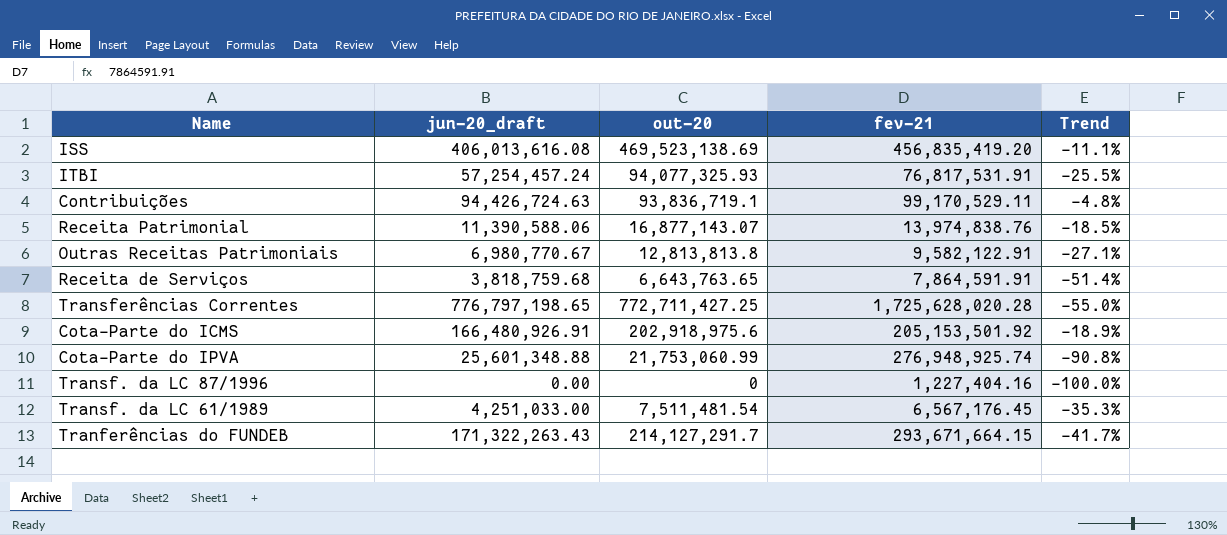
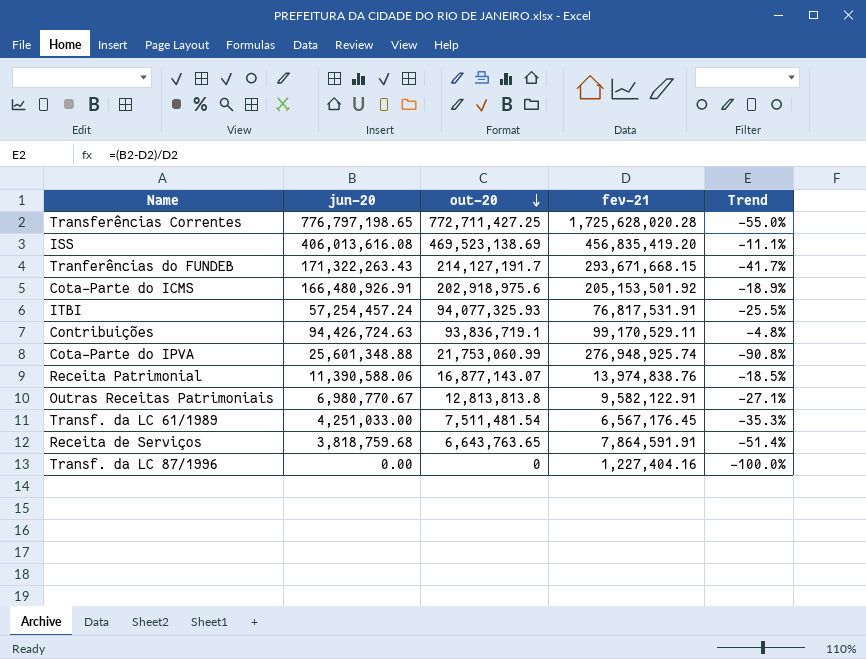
row order: none -> out-20 descending
column name: jun-20_draft -> jun-20
Tranferências do FUNDEB | out-20: 214,127,291.7 -> 214,127,191.7
Tranferências do FUNDEB | fev-21: 293,671,664.15 -> 293,671,668.15

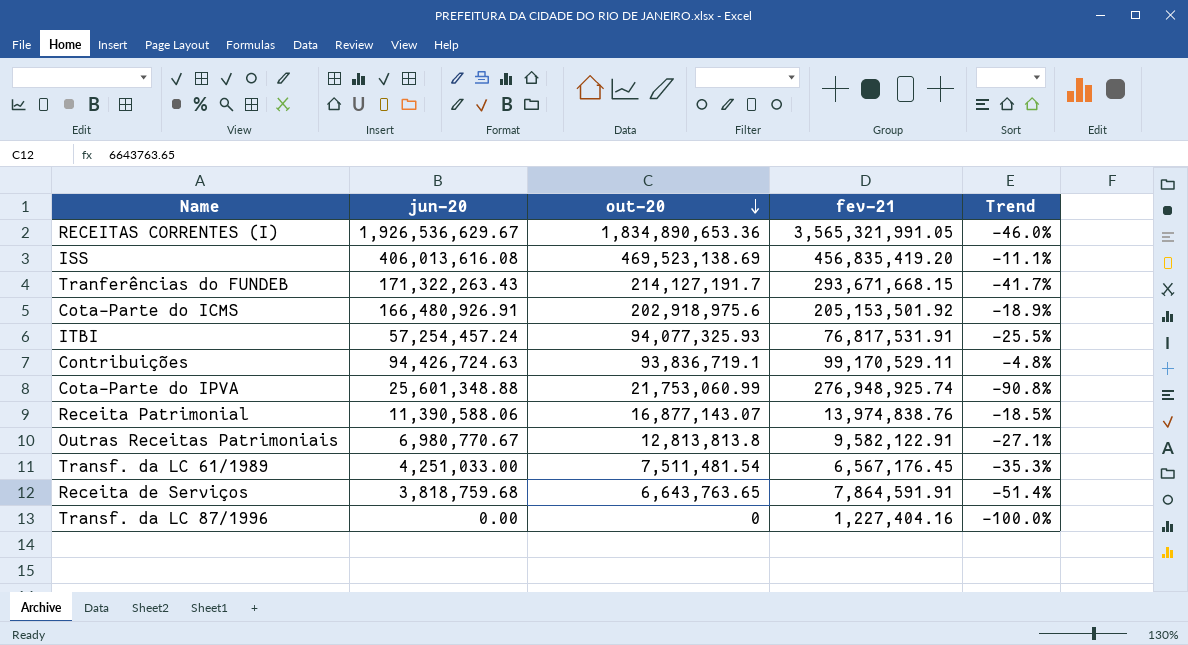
row Transferências Correntes: 776,797,198.65 | 772,711,427.25 | 1,725,628,020.28 | -55.0% -> none
row RECEITAS CORRENTES (I): none -> 1,926,536,629.67 | 1,834,890,653.36 | 3,565,321,991.05 | -46.0%

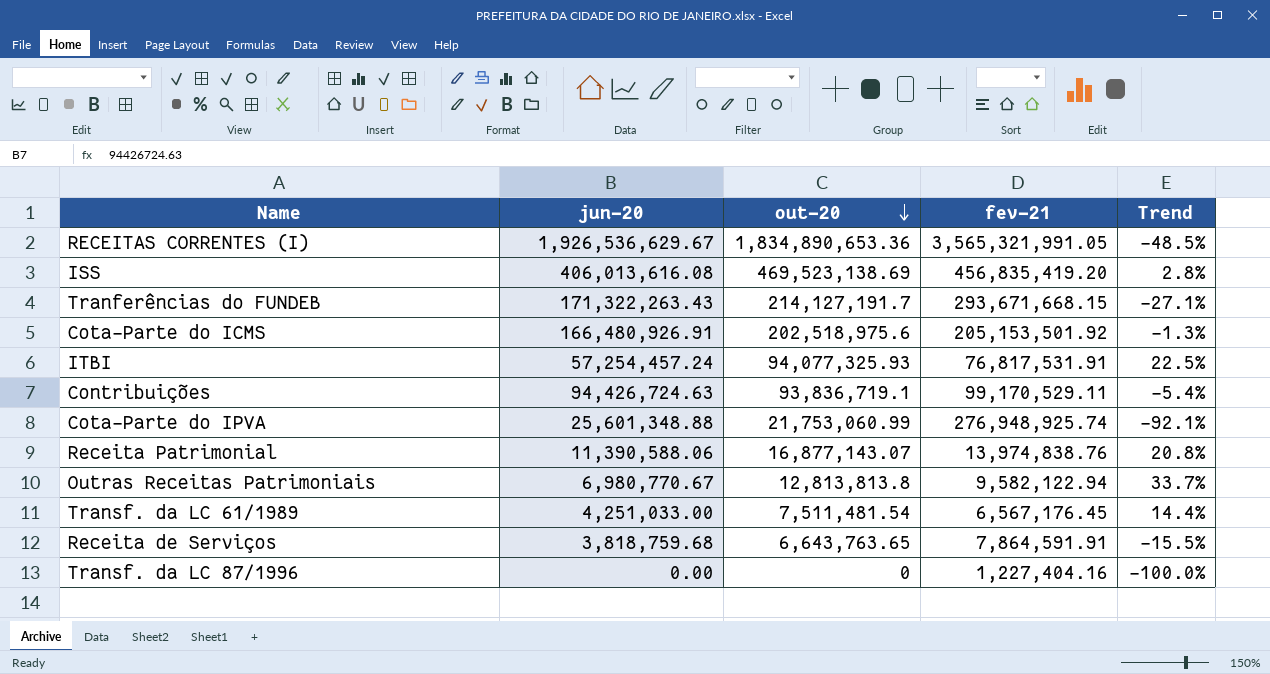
column Trend | formula: ([jun-20] - [fev-21]) / [fev-21] -> ([out-20] - [fev-21]) / [fev-21]
Cota-Parte do ICMS | out-20: 202,918,975.6 -> 202,518,975.6
Outras Receitas Patrimoniais | fev-21: 9,582,122.91 -> 9,582,122.94

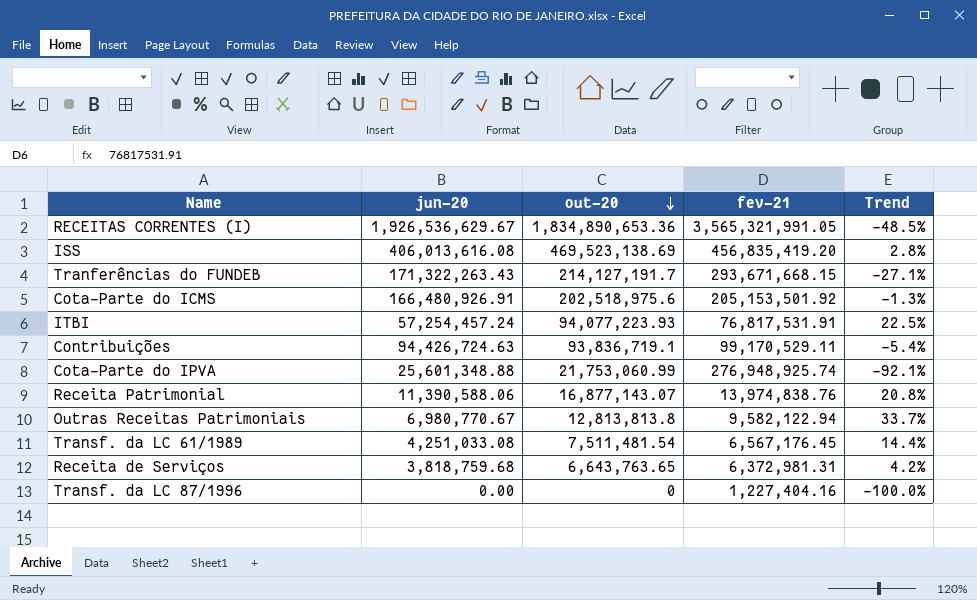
ITBI | out-20: 94,077,325.93 -> 94,077,223.93
Transf. da LC 61/1989 | jun-20: 4,251,033.00 -> 4,251,033.08
Receita de Serviços | fev-21: 7,864,591.91 -> 6,372,981.31
Receita de Serviços | Trend: -15.5% -> 4.2%

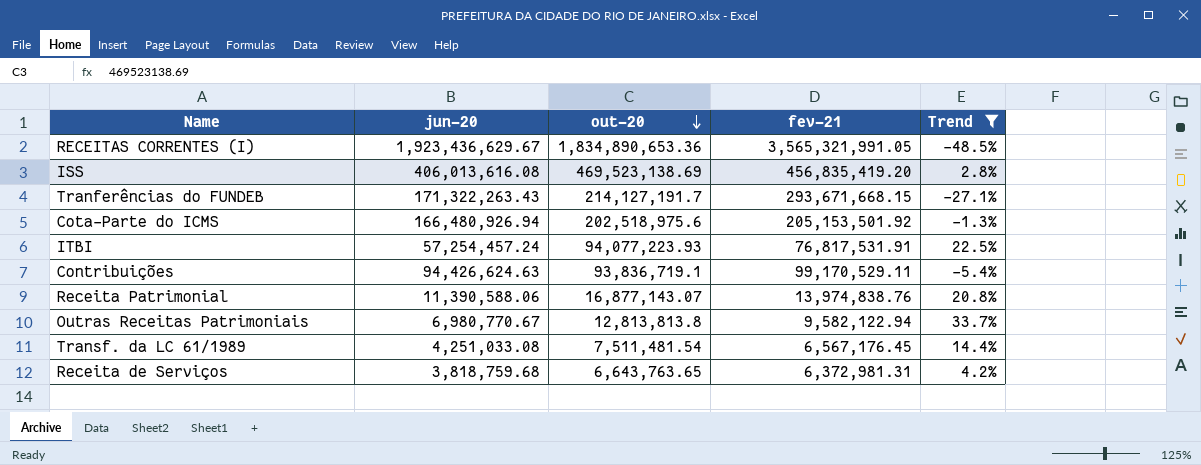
filter: none -> Trend >= -48.5%
RECEITAS CORRENTES (I) | jun-20: 1,926,536,629.67 -> 1,923,436,629.67
Cota-Parte do ICMS | jun-20: 166,480,926.91 -> 166,480,926.94
Contribuições | jun-20: 94,426,724.63 -> 94,426,624.63

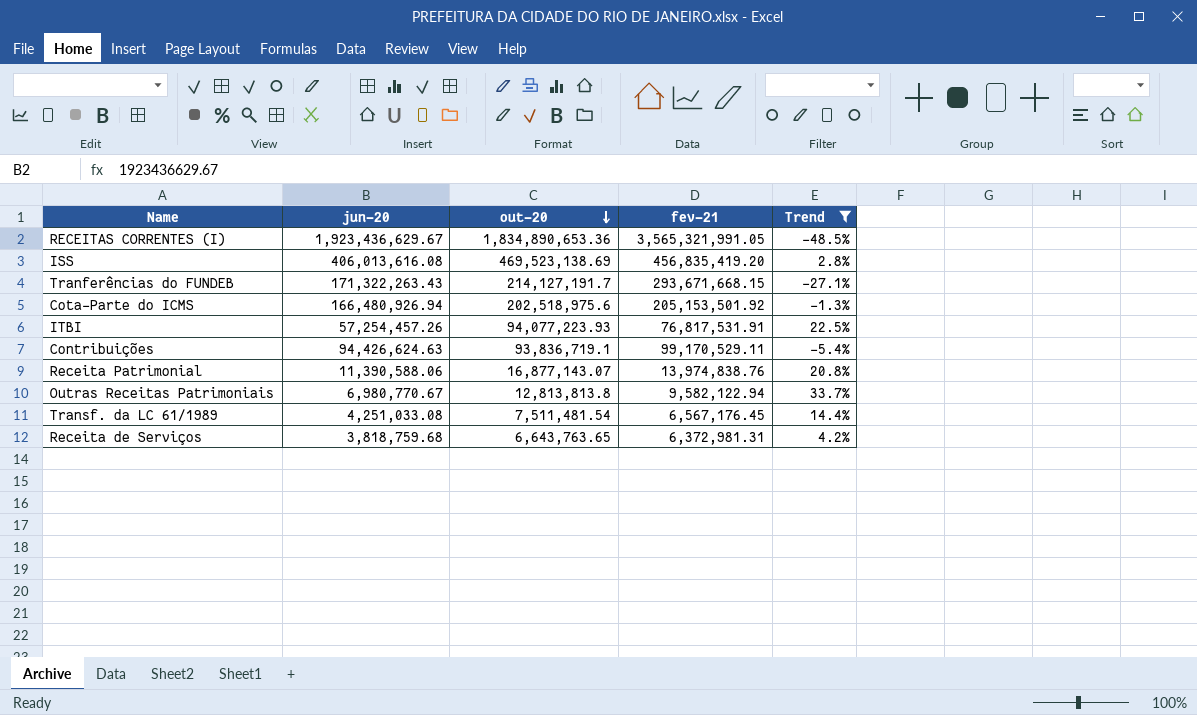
ITBI | jun-20: 57,254,457.24 -> 57,254,457.26

